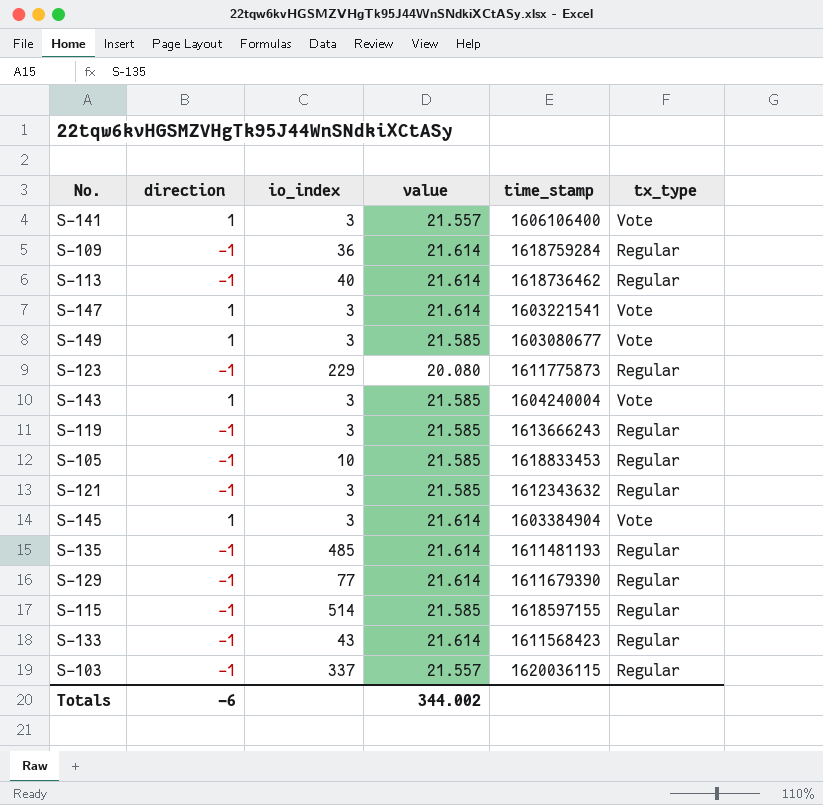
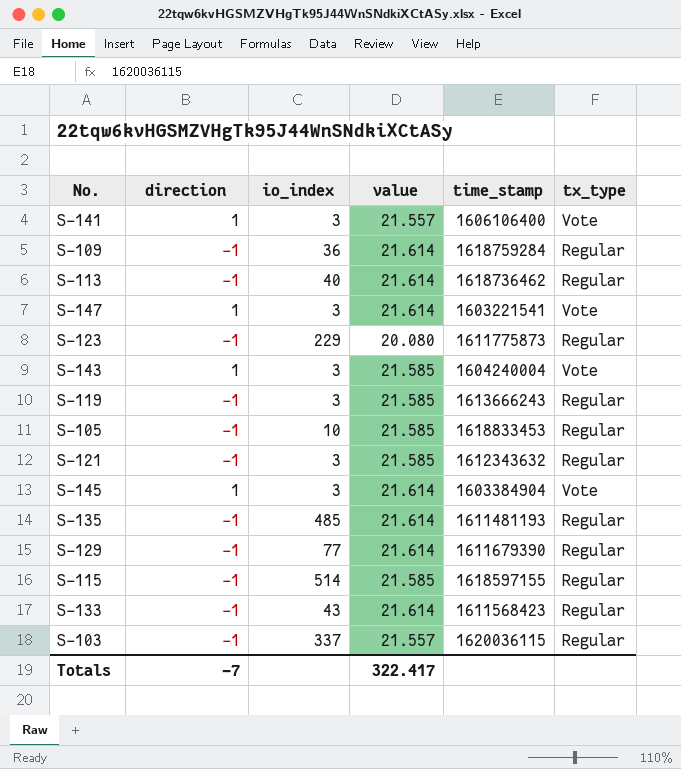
row S-149: 1 | 3 | 21.585 | 1603080677 | Vote -> none
Totals | direction: -6 -> -7
Totals | value: 344.002 -> 322.417

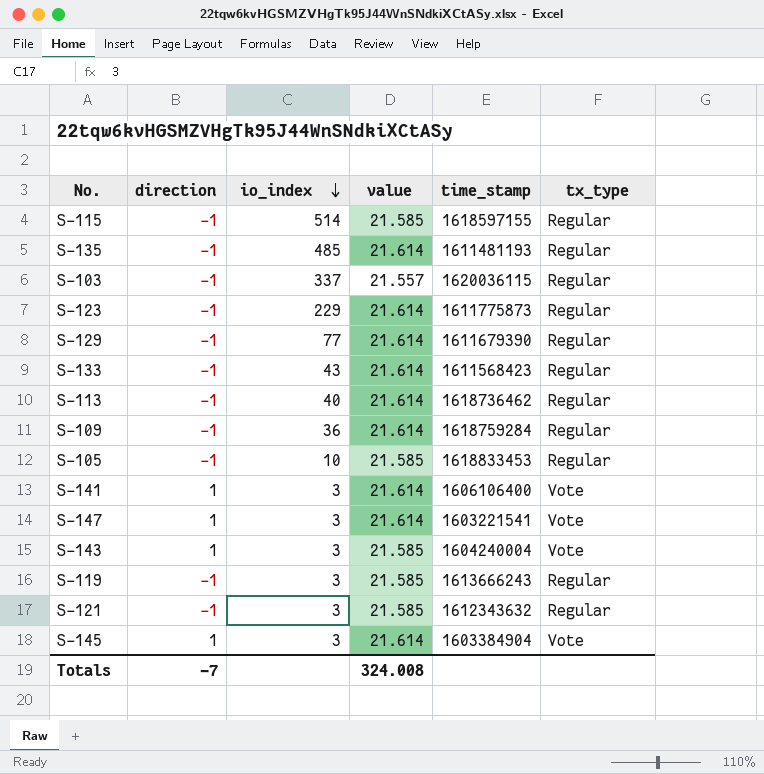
row order: none -> io_index descending
S-123 | value: 20.080 -> 21.614
S-141 | value: 21.557 -> 21.614
Totals | value: 322.417 -> 324.008

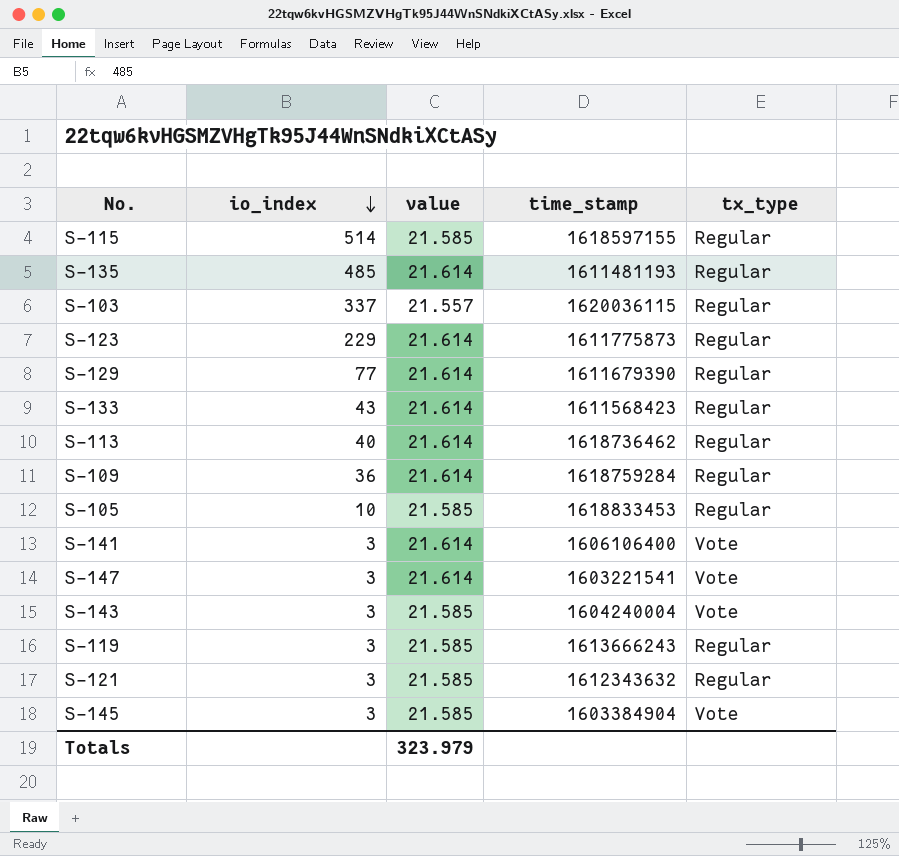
column direction | position: 2 -> none
S-145 | value: 21.614 -> 21.585
Totals | value: 324.008 -> 323.979

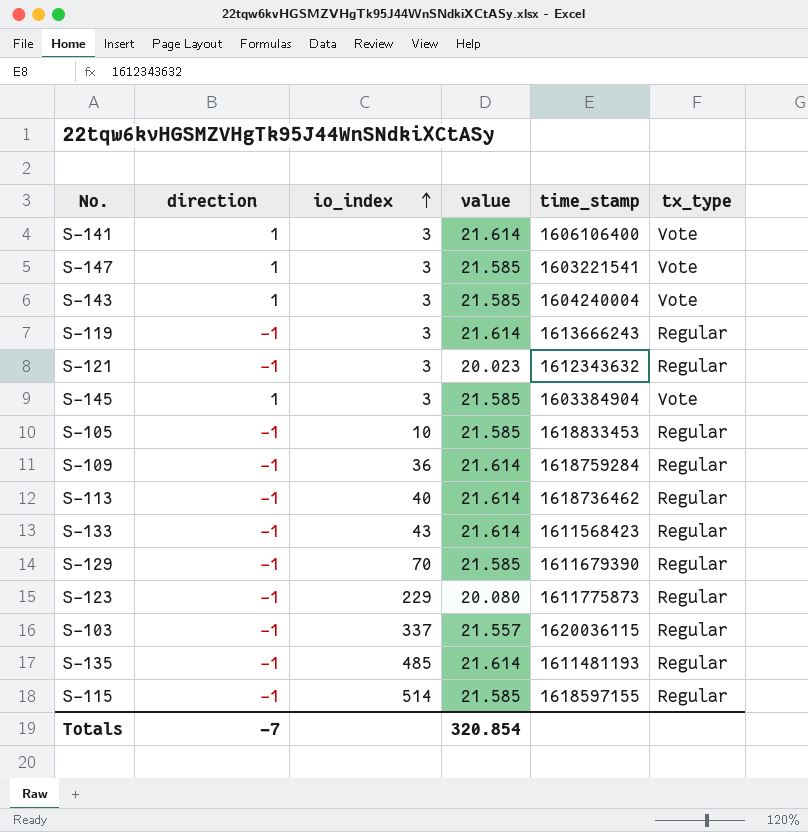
row order: io_index descending -> io_index ascending
column direction | position: none -> 2
S-147 | value: 21.614 -> 21.585
S-119 | value: 21.585 -> 21.614
S-121 | value: 21.585 -> 20.023
S-129 | io_index: 77 -> 70
S-129 | value: 21.614 -> 21.585
S-123 | value: 21.614 -> 20.080
Totals | value: 323.979 -> 320.854

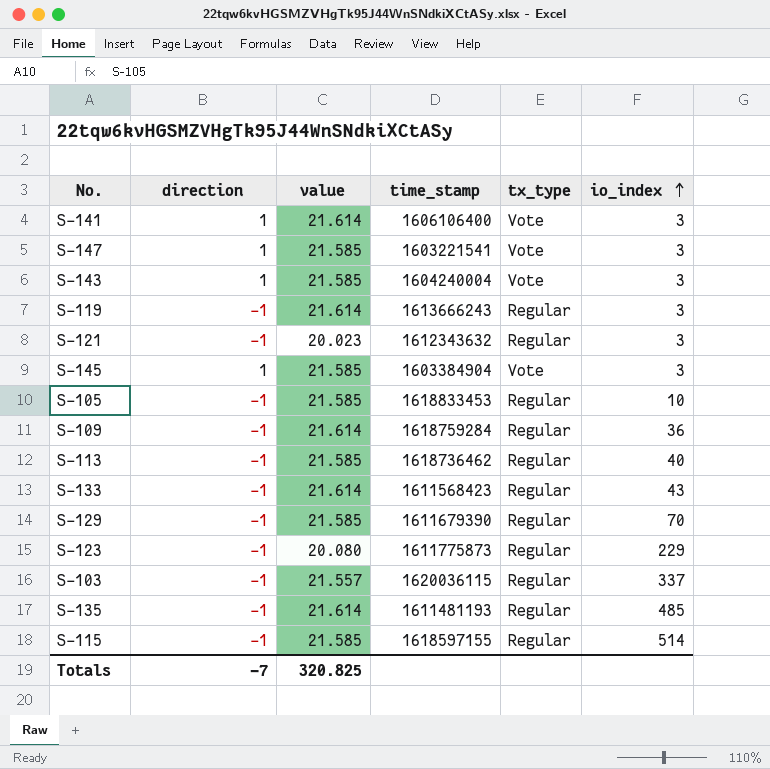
column io_index | position: 3 -> 6
S-113 | value: 21.614 -> 21.585
Totals | value: 320.854 -> 320.825

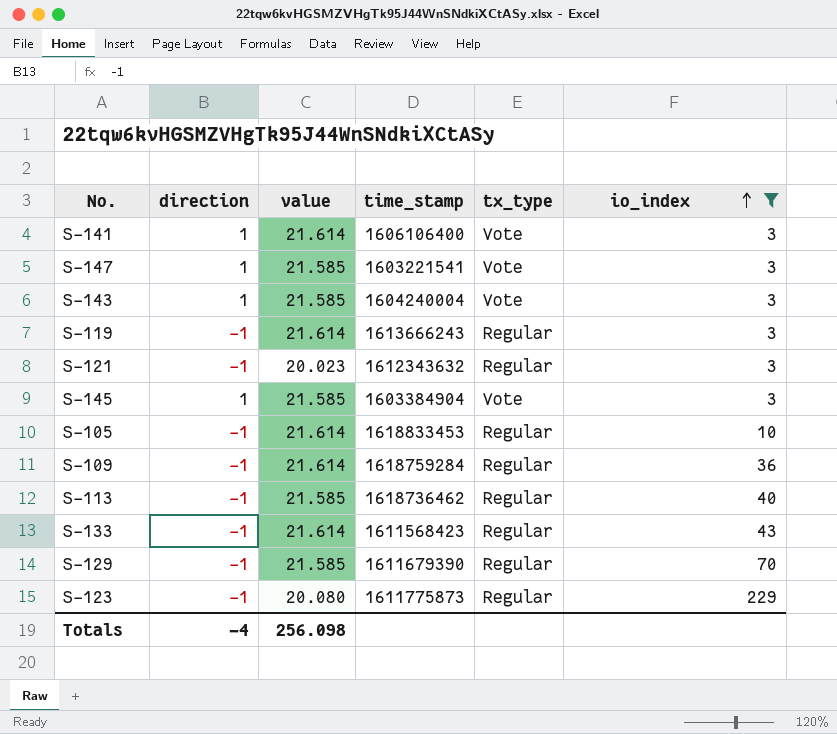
filter: none -> io_index <= 229
S-105 | value: 21.585 -> 21.614
Totals | direction: -7 -> -4
Totals | value: 320.825 -> 256.098

